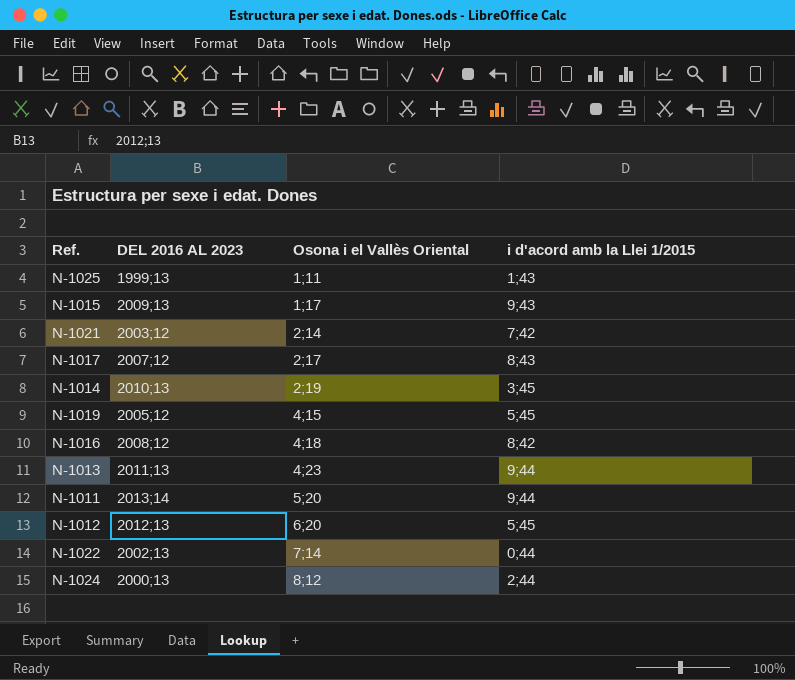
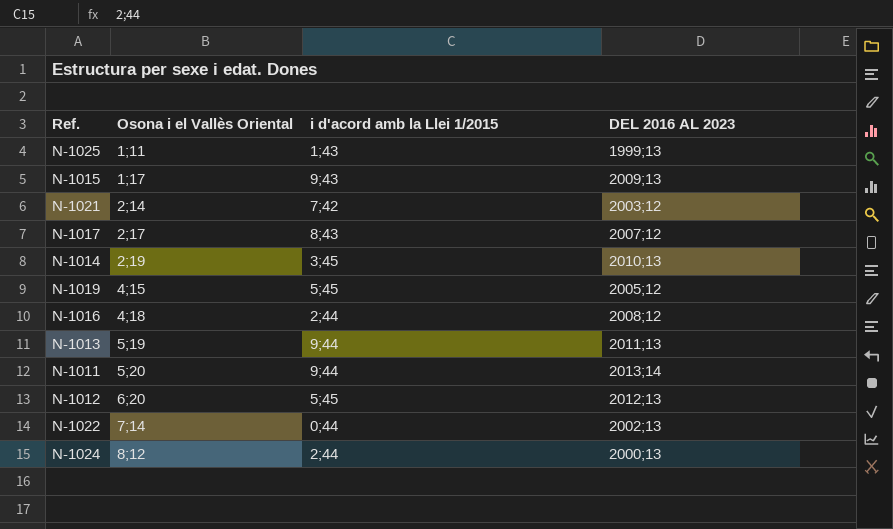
column DEL 2016 AL 2023 | position: 2 -> 4
N-1016 | i d'acord amb la Llei 1/2015: 8;42 -> 2;44
N-1013 | Osona i el Vallès Oriental: 4;23 -> 5;19

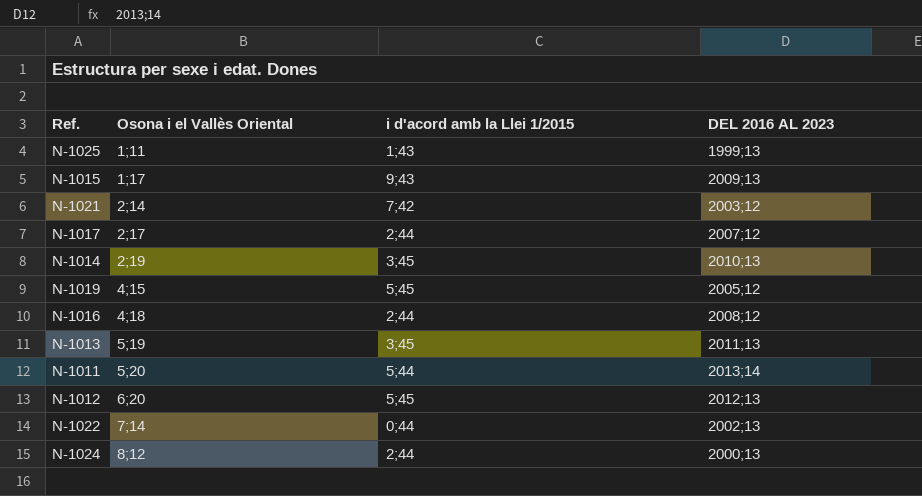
N-1017 | i d'acord amb la Llei 1/2015: 8;43 -> 2;44
N-1013 | i d'acord amb la Llei 1/2015: 9;44 -> 3;45
N-1011 | i d'acord amb la Llei 1/2015: 9;44 -> 5;44

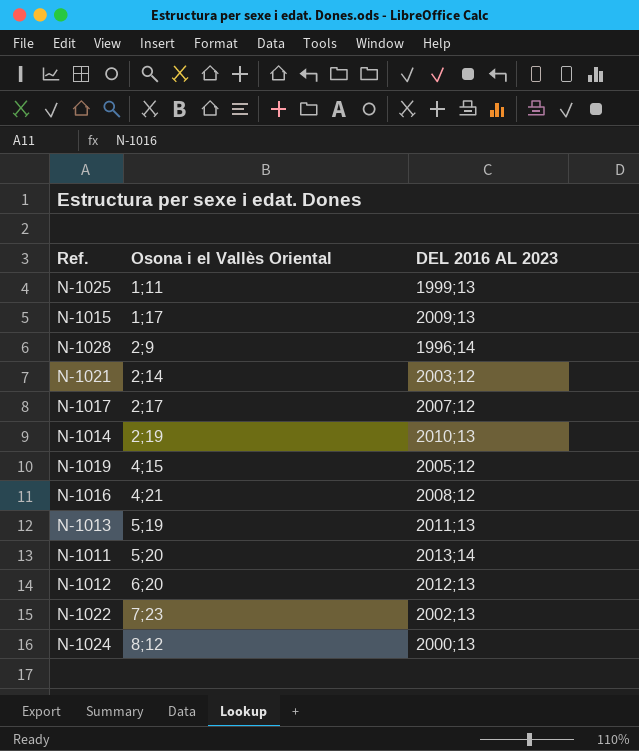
column i d'acord amb la Llei 1/2015 | position: 3 -> none
row N-1028: none -> 2;9 | 1996;14
N-1016 | Osona i el Vallès Oriental: 4;18 -> 4;21
N-1022 | Osona i el Vallès Oriental: 7;14 -> 7;23

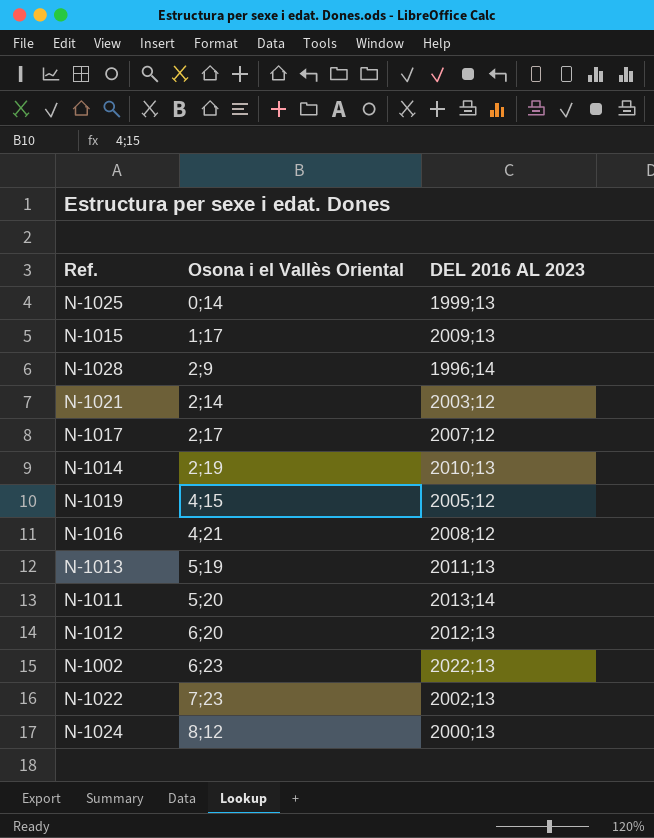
N-1025 | Osona i el Vallès Oriental: 1;11 -> 0;14
row N-1002: none -> 6;23 | 2022;13

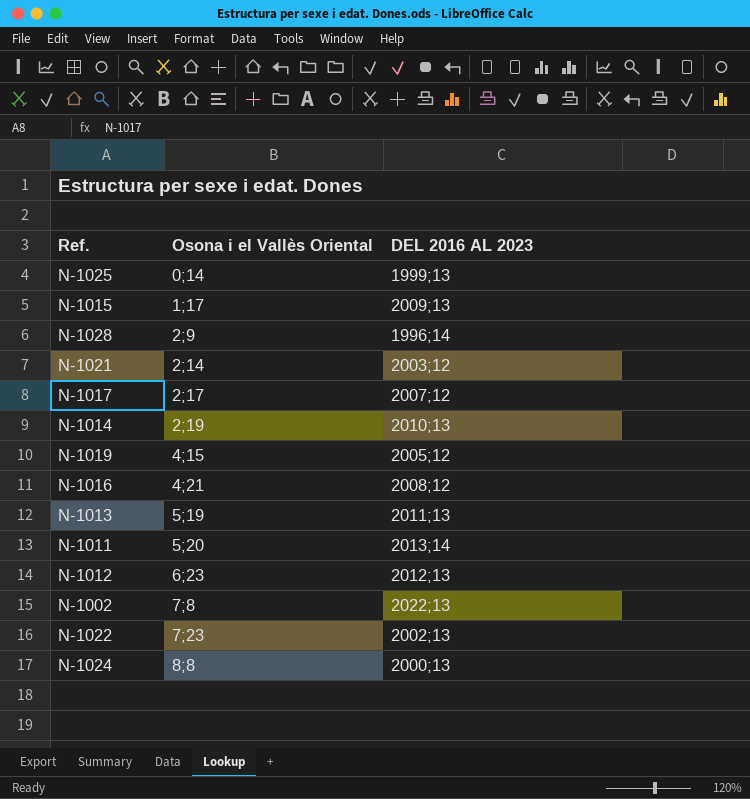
N-1012 | Osona i el Vallès Oriental: 6;20 -> 6;23
N-1002 | Osona i el Vallès Oriental: 6;23 -> 7;8
N-1024 | Osona i el Vallès Oriental: 8;12 -> 8;8

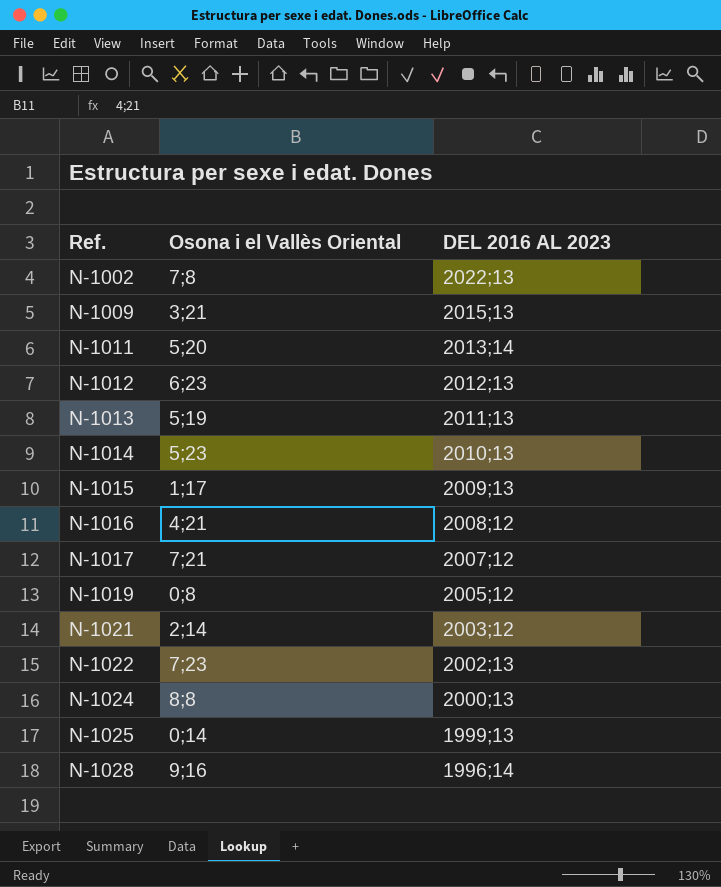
row order: Osona i el Vallès Oriental ascending -> Ref. ascending
row N-1009: none -> 3;21 | 2015;13
N-1014 | Osona i el Vallès Oriental: 2;19 -> 5;23
N-1017 | Osona i el Vallès Oriental: 2;17 -> 7;21
N-1019 | Osona i el Vallès Oriental: 4;15 -> 0;8
N-1028 | Osona i el Vallès Oriental: 2;9 -> 9;16

